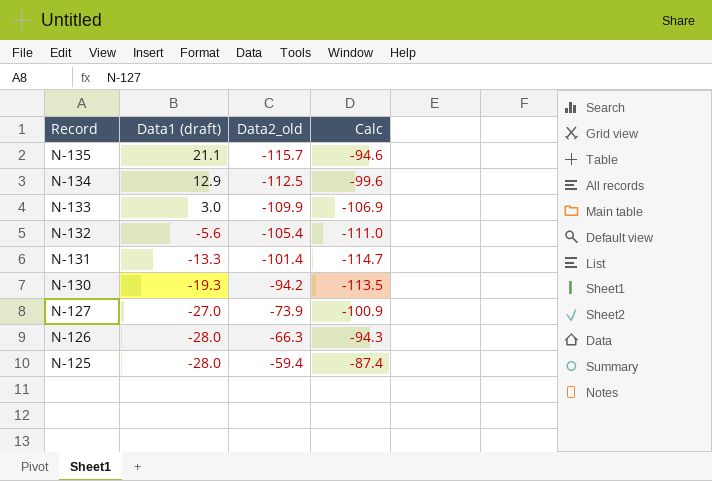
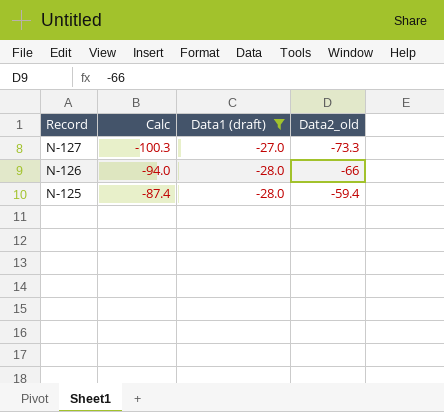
filter: none -> Data1 (draft) <= -27.0
column Calc | position: 4 -> 2
N-127 | Calc: -100.9 -> -100.3
N-127 | Data2_old: -73.9 -> -73.3
N-126 | Calc: -94.3 -> -94.0
N-126 | Data2_old: -66.3 -> -66

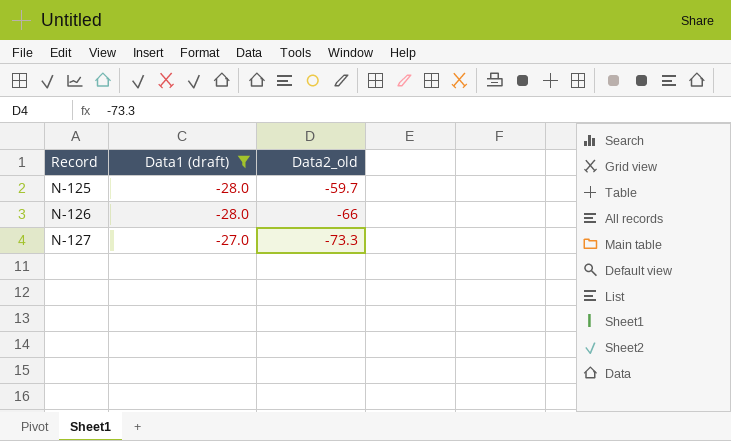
row order: Record descending -> Record ascending
column Calc | formula: [Data1 (draft)] + [Data2_old] -> none
N-125 | Data2_old: -59.4 -> -59.7

